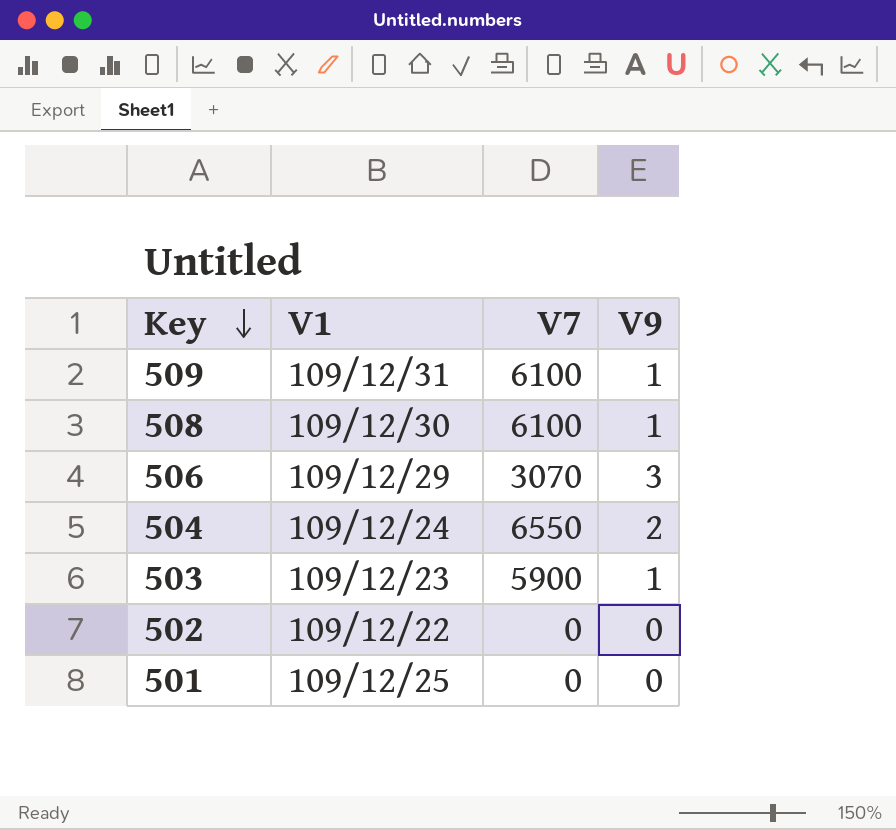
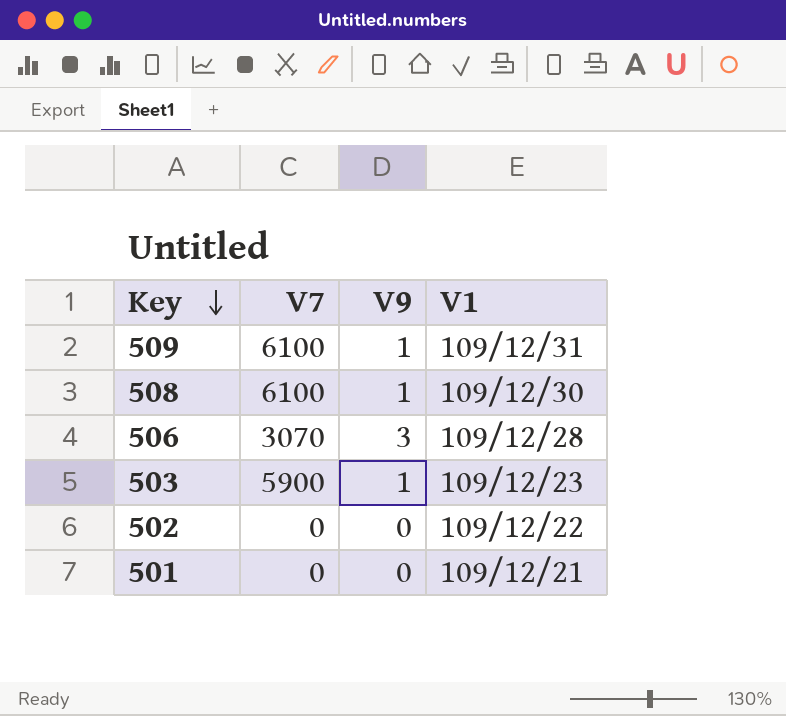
column V1 | position: 2 -> 4
row 504: 109/12/24 | 6550 | 2 -> none
506 | V1: 109/12/29 -> 109/12/28
501 | V1: 109/12/25 -> 109/12/21

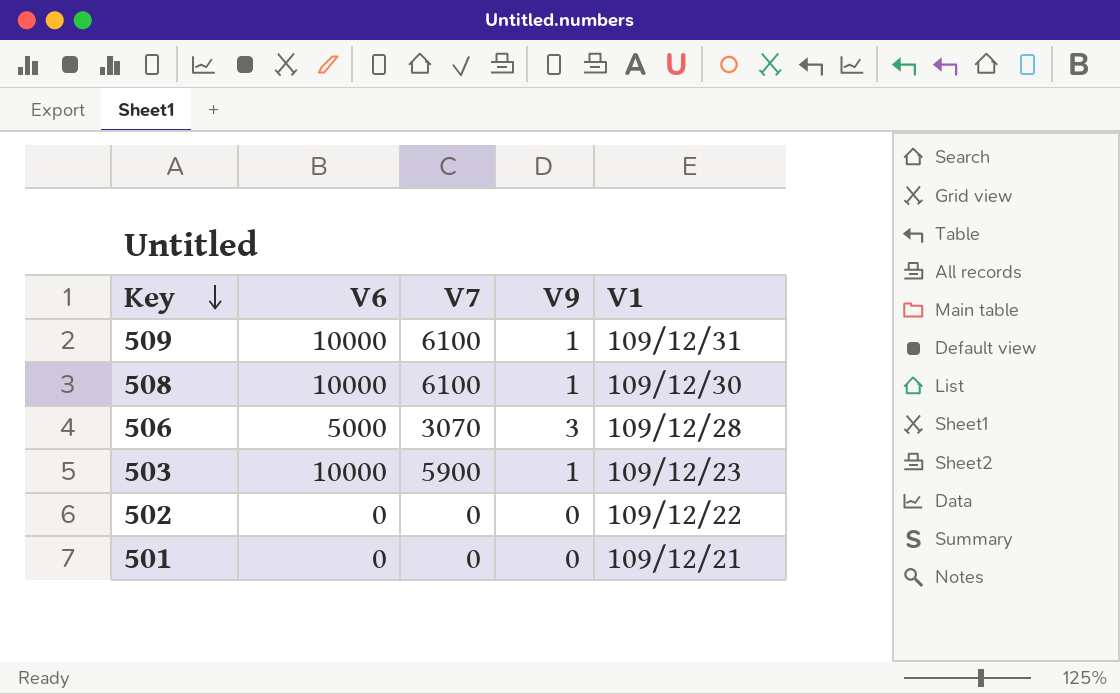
column V6 | position: none -> 2

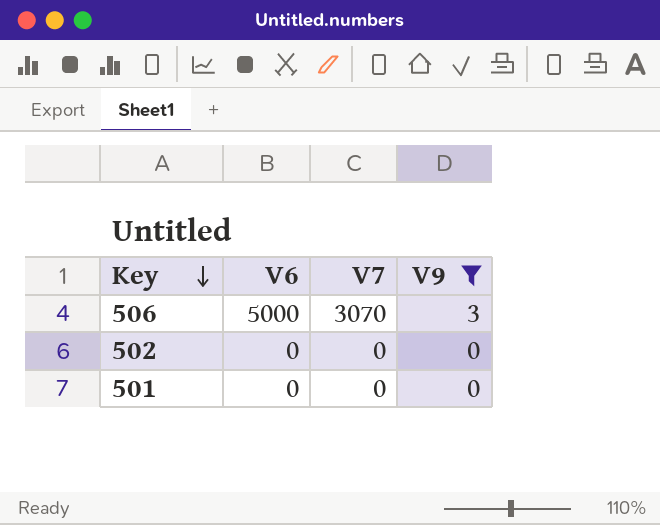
filter: none -> V9 != 1
column V1 | position: 5 -> none

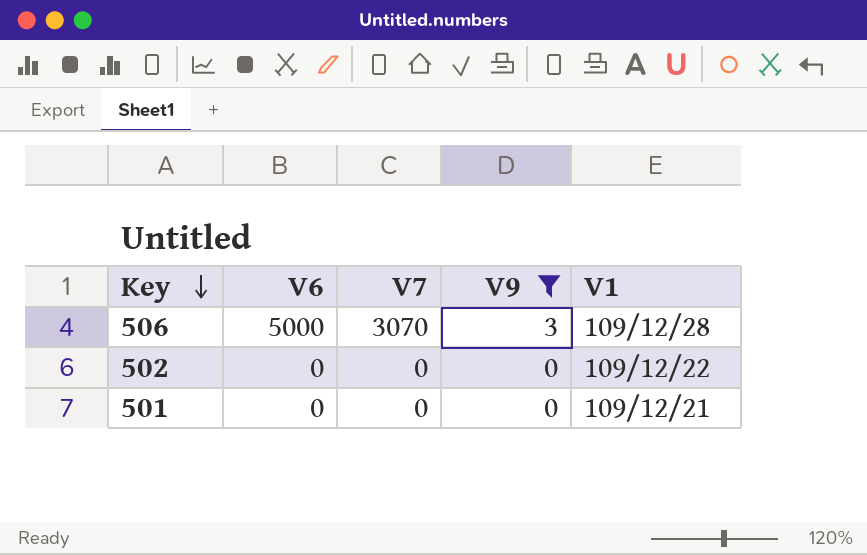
column V1 | position: none -> 5

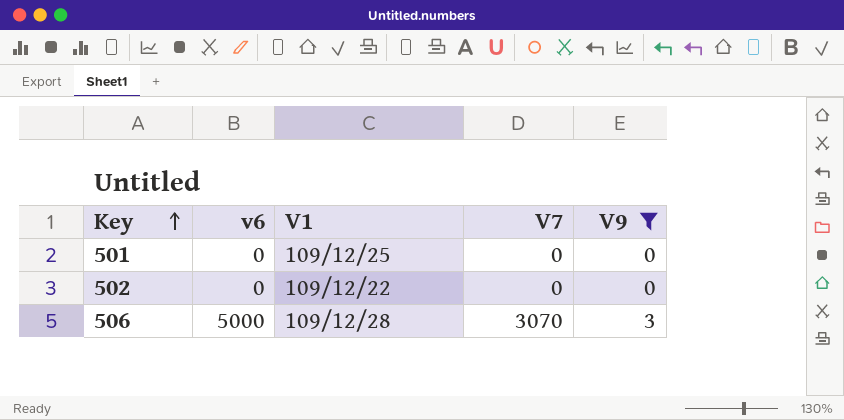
row order: Key descending -> Key ascending
column name: V6 -> v6
column V1 | position: 5 -> 3
501 | V1: 109/12/21 -> 109/12/25

